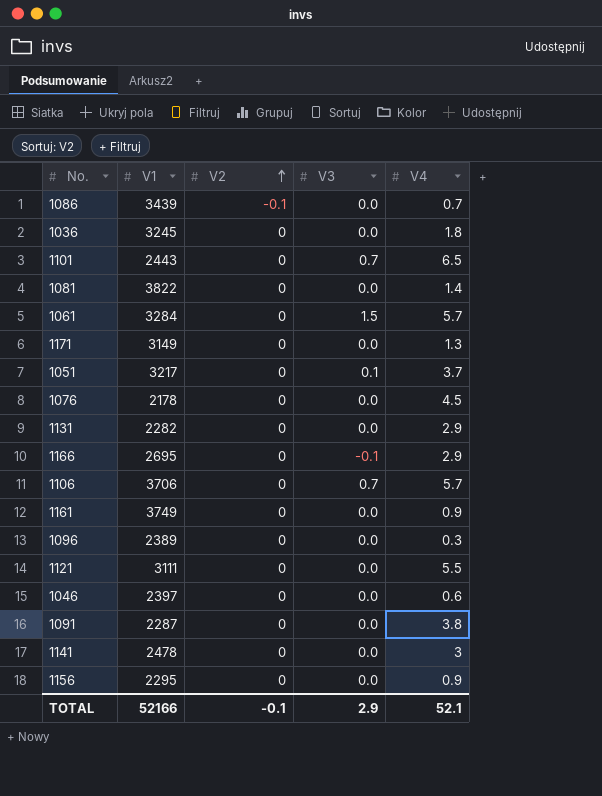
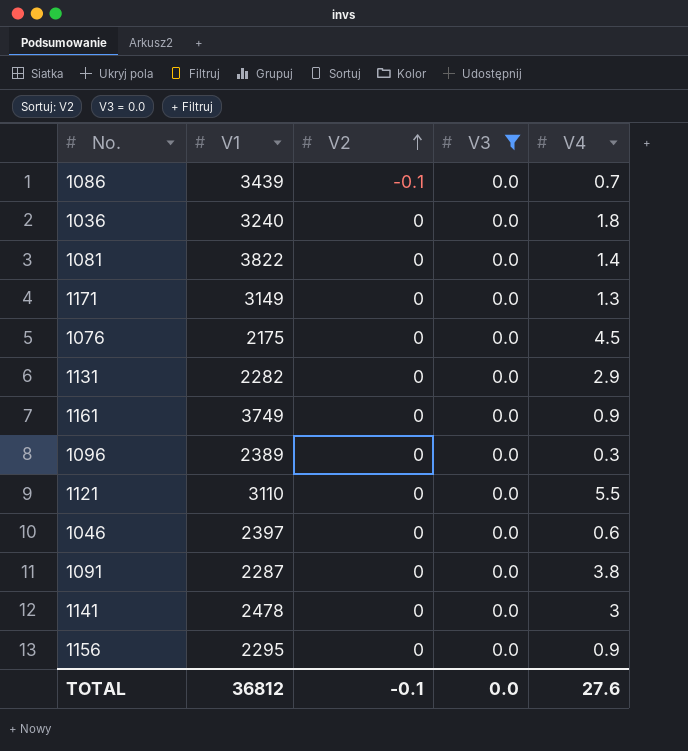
filter: none -> V3 = 0.0
1036 | V1: 3245 -> 3240
1076 | V1: 2178 -> 2175
1121 | V1: 3111 -> 3110
TOTAL | V1: 52166 -> 36812
TOTAL | V3: 2.9 -> 0.0
TOTAL | V4: 52.1 -> 27.6

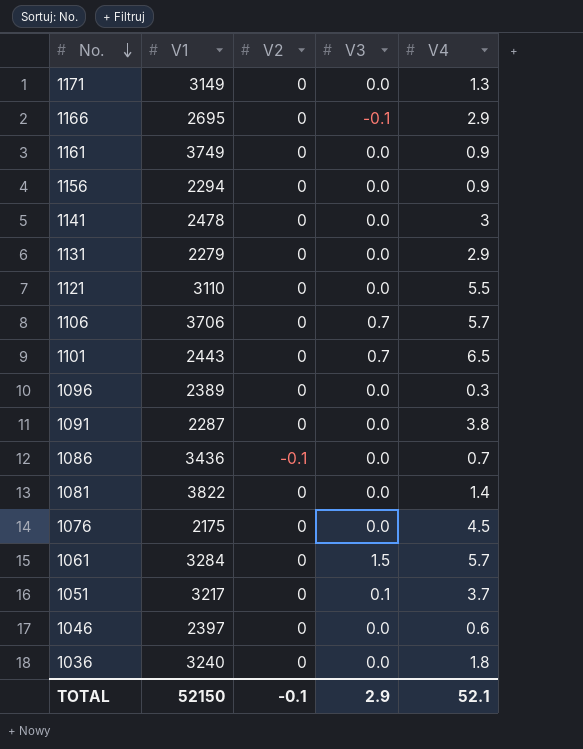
filter: V3 = 0.0 -> none
row order: V2 ascending -> No. descending
1156 | V1: 2295 -> 2294
1131 | V1: 2282 -> 2279
1086 | V1: 3439 -> 3436
TOTAL | V1: 36812 -> 52150
TOTAL | V3: 0.0 -> 2.9
TOTAL | V4: 27.6 -> 52.1

